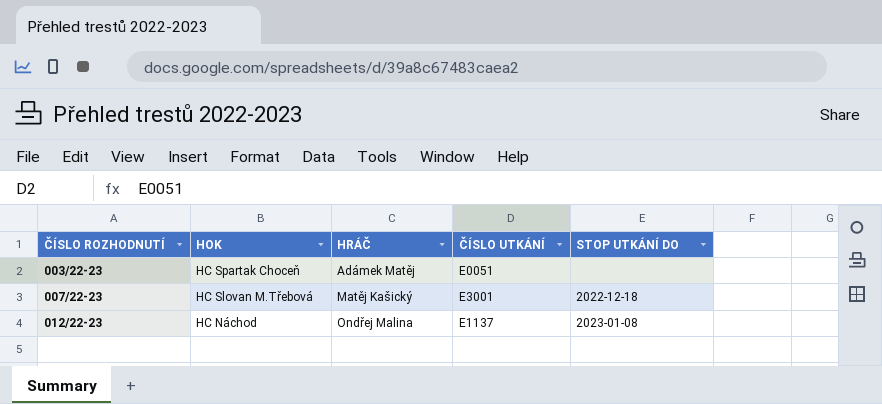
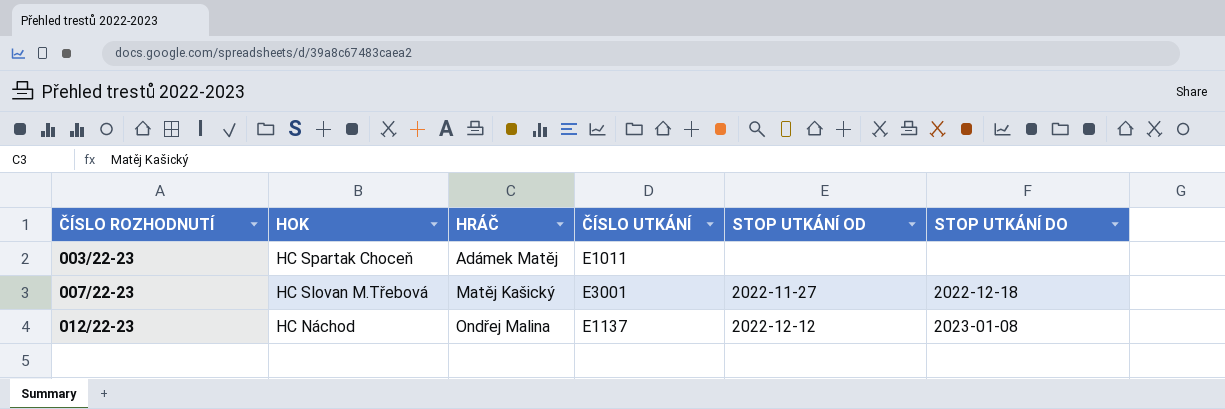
column STOP UTKÁNÍ OD | position: none -> 5
003/22-23 | ČÍSLO UTKÁNÍ: E0051 -> E1011

